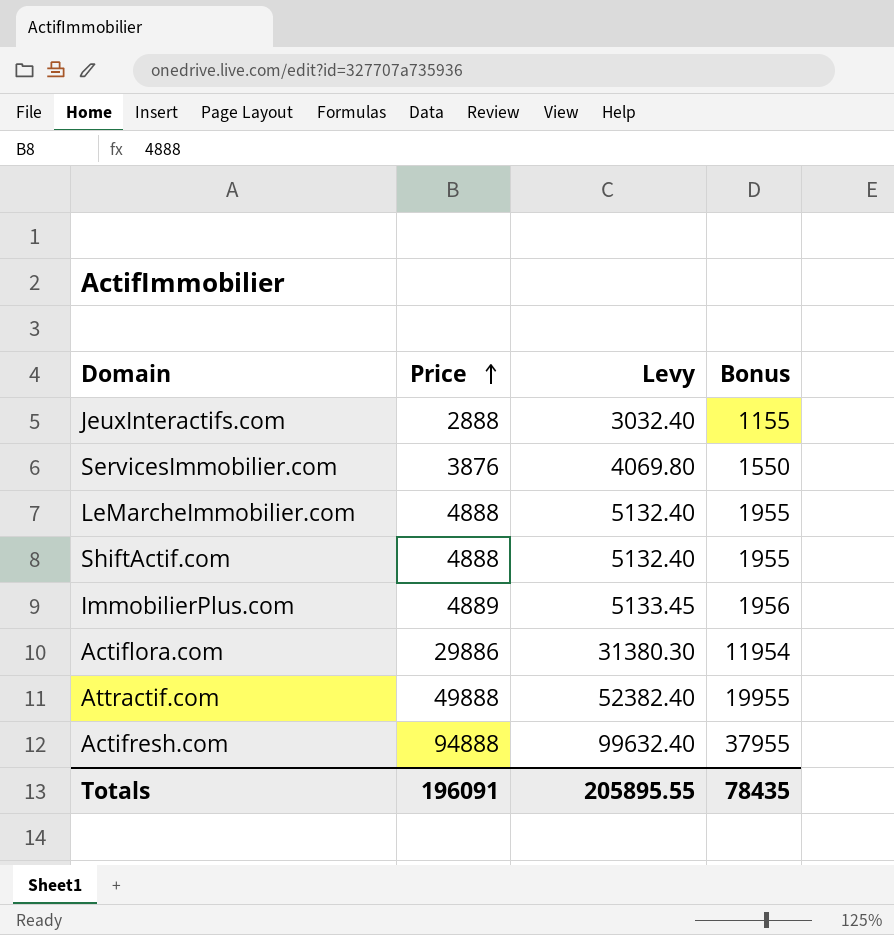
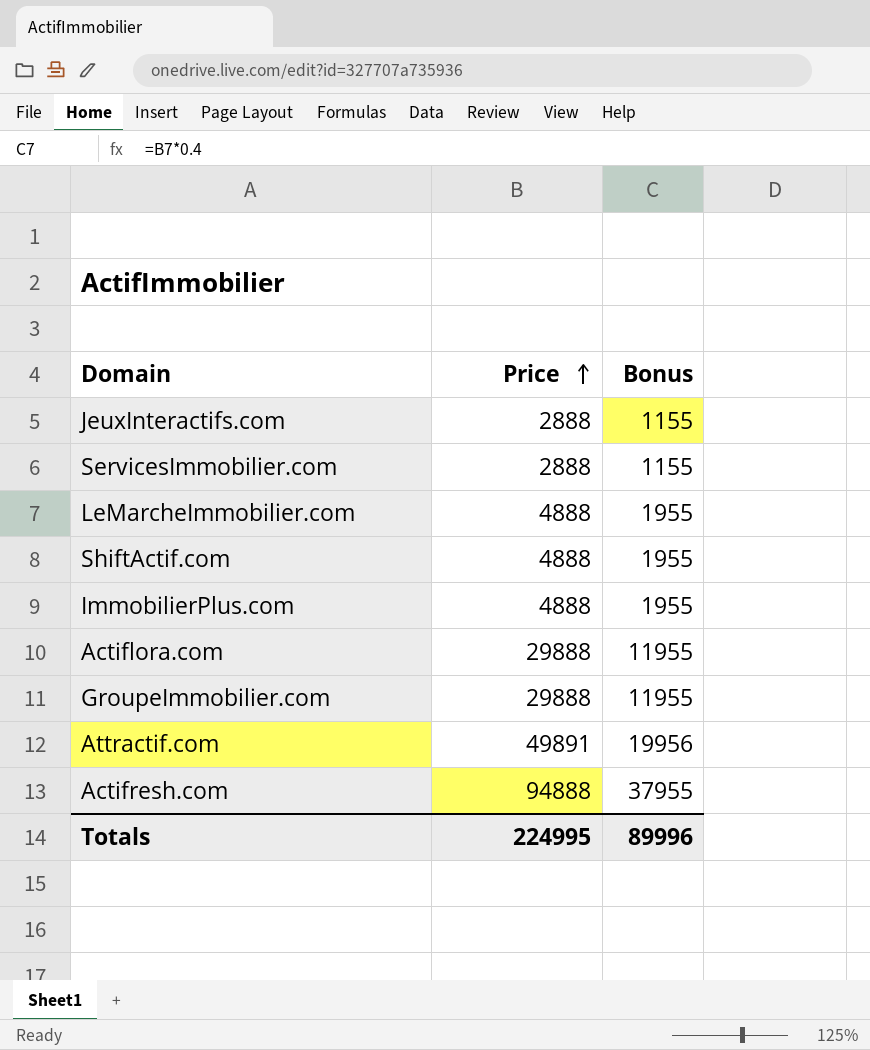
column Levy | formula: [Price] * 1.05 -> none
ServicesImmobilier.com | Price: 3876 -> 2888
ServicesImmobilier.com | Bonus: 1550 -> 1155
ImmobilierPlus.com | Price: 4889 -> 4888
ImmobilierPlus.com | Bonus: 1956 -> 1955
Actiflora.com | Price: 29886 -> 29888
Actiflora.com | Bonus: 11954 -> 11955
row GroupeImmobilier.com: none -> 29888 | 11955
Attractif.com | Price: 49888 -> 49891
Attractif.com | Bonus: 19955 -> 19956
Totals | Price: 196091 -> 224995
Totals | Bonus: 78435 -> 89996

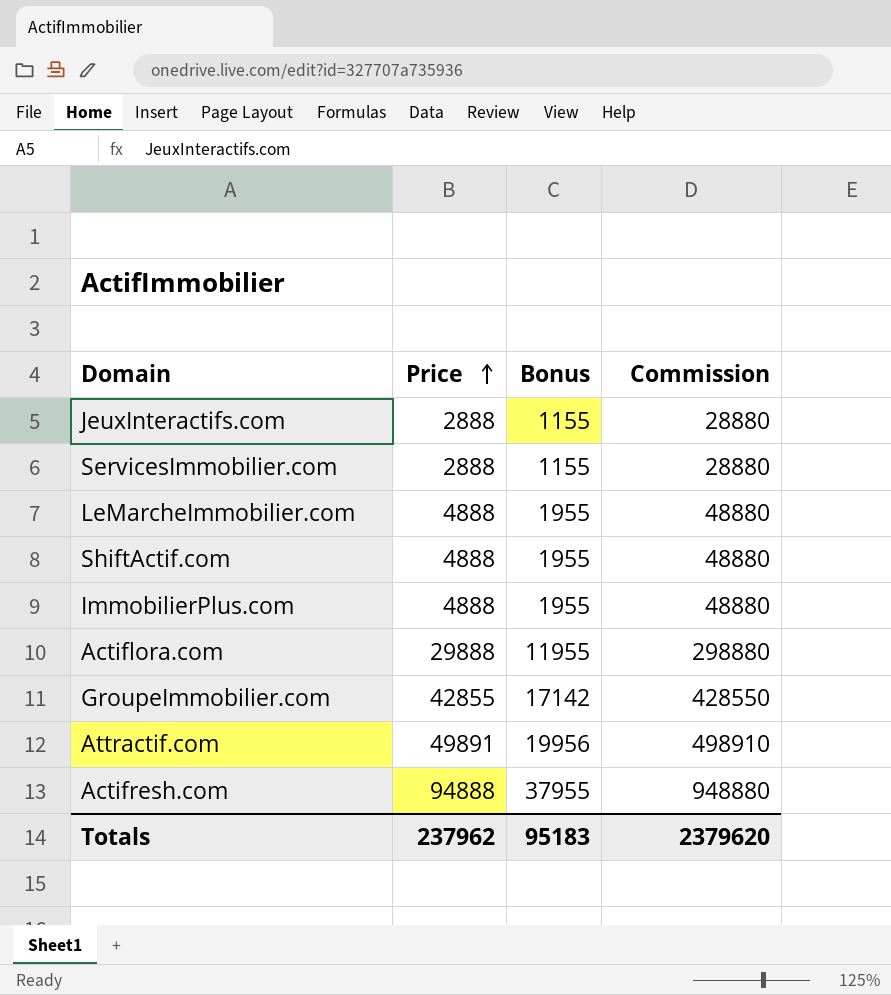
column Commission | formula: none -> [Price] * 10
GroupeImmobilier.com | Price: 29888 -> 42855
GroupeImmobilier.com | Bonus: 11955 -> 17142
Totals | Price: 224995 -> 237962
Totals | Bonus: 89996 -> 95183

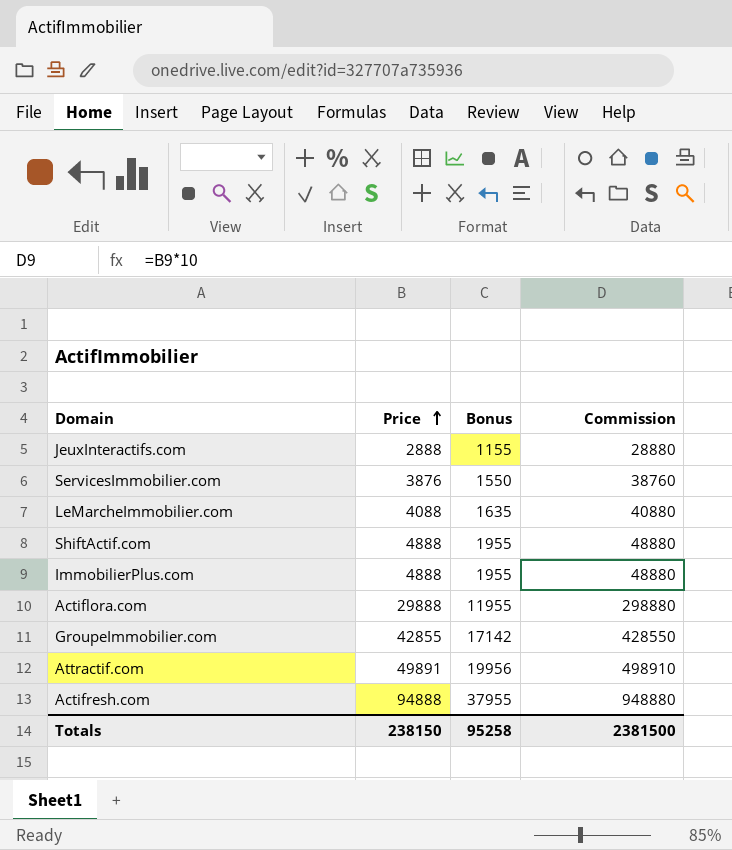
ServicesImmobilier.com | Price: 2888 -> 3876
ServicesImmobilier.com | Bonus: 1155 -> 1550
ServicesImmobilier.com | Commission: 28880 -> 38760
LeMarcheImmobilier.com | Price: 4888 -> 4088
LeMarcheImmobilier.com | Bonus: 1955 -> 1635
LeMarcheImmobilier.com | Commission: 48880 -> 40880
Totals | Price: 237962 -> 238150
Totals | Bonus: 95183 -> 95258
Totals | Commission: 2379620 -> 2381500

